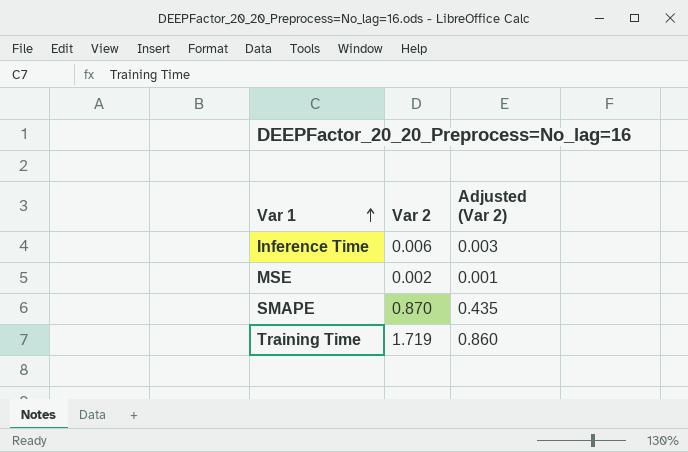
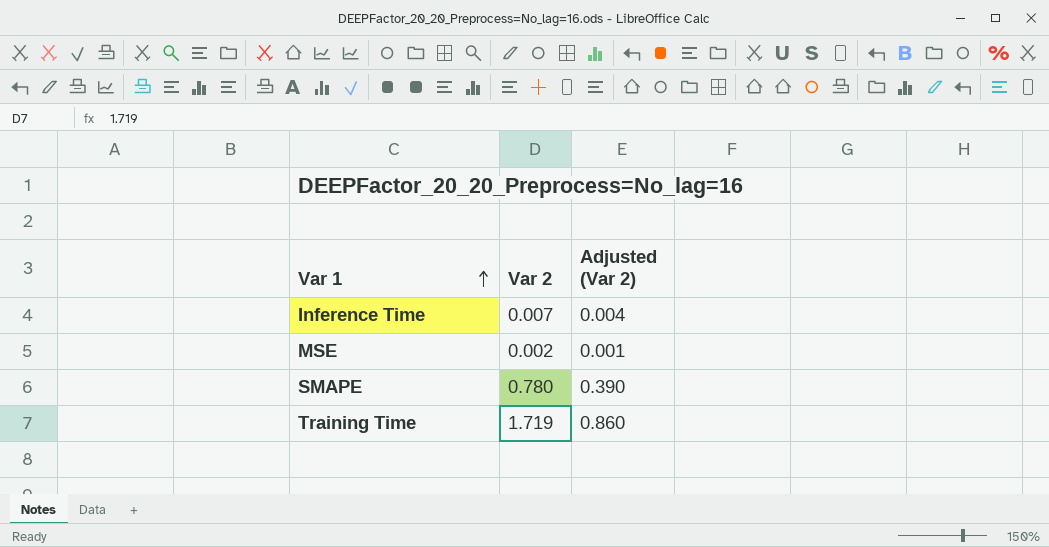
Inference Time | Var 2: 0.006 -> 0.007
Inference Time | Adjusted (Var 2): 0.003 -> 0.004
SMAPE | Var 2: 0.870 -> 0.780
SMAPE | Adjusted (Var 2): 0.435 -> 0.390

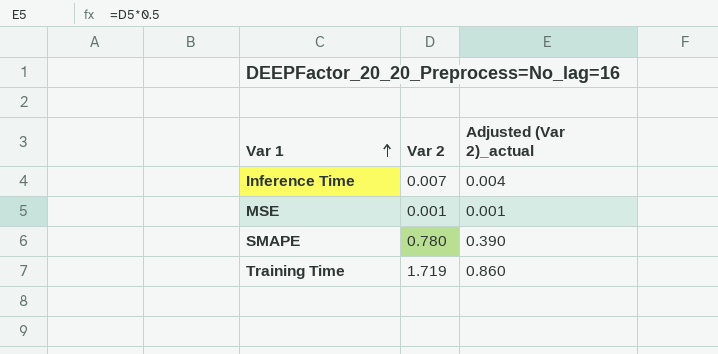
column name: Adjusted (Var 2) -> Adjusted (Var 2)_actual
MSE | Var 2: 0.002 -> 0.001

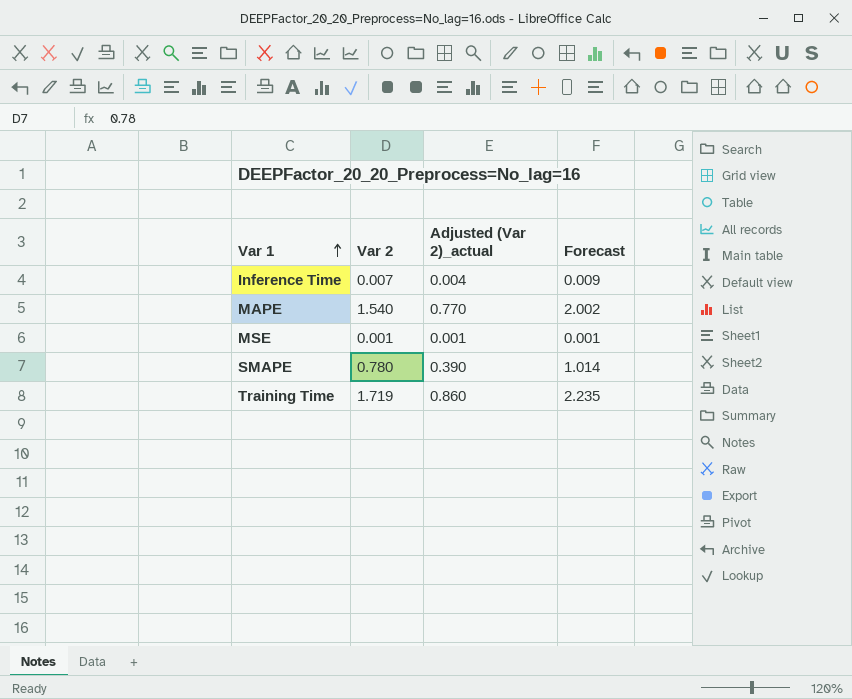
column Forecast | formula: none -> [Var 2] * 1.3
row MAPE: none -> 1.540 | 0.770 | 2.002

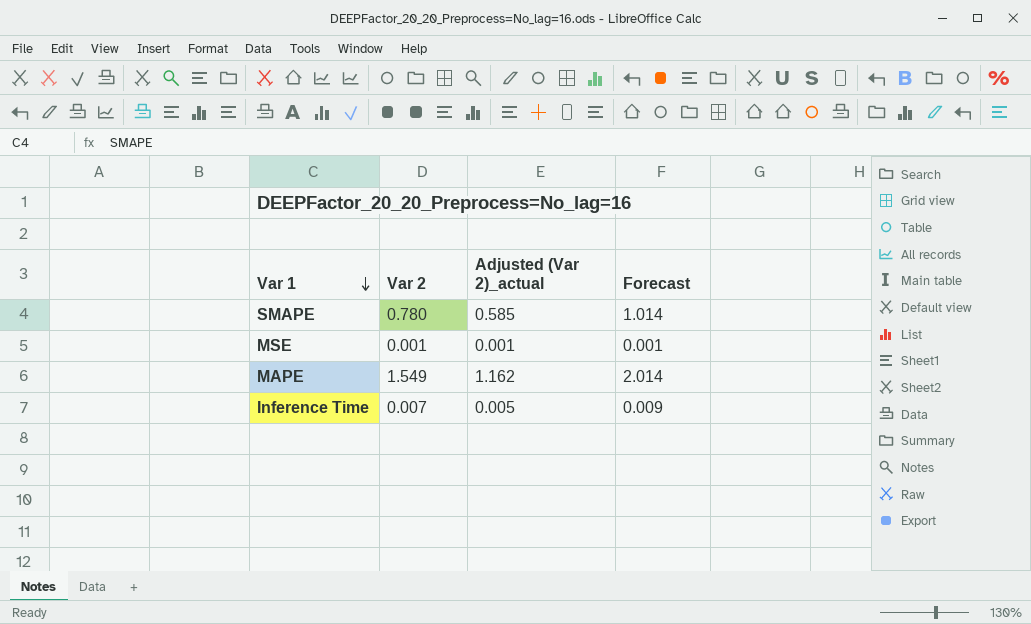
row order: Var 1 ascending -> Var 1 descending
column Adjusted (Var 2)_actual | formula: [Var 2] * 0.5 -> [Var 2] * 0.75
row Training Time: 1.719 | 0.860 | 2.235 -> none
MAPE | Var 2: 1.540 -> 1.549
MAPE | Forecast: 2.002 -> 2.014

